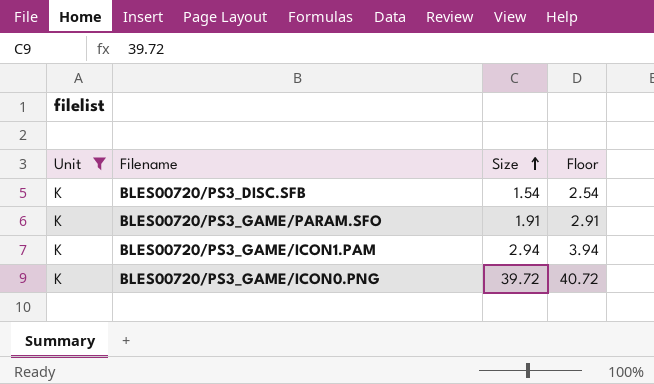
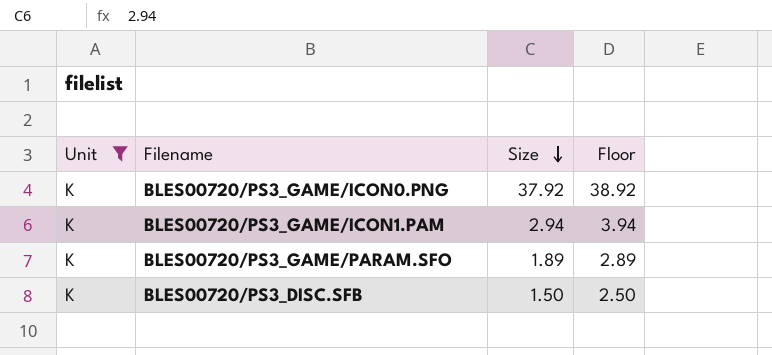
row order: Size ascending -> Size descending
BLES00720/PS3_GAME/ICON0.PNG | Size: 39.72 -> 37.92
BLES00720/PS3_GAME/ICON0.PNG | Floor: 40.72 -> 38.92
BLES00720/PS3_GAME/PARAM.SFO | Size: 1.91 -> 1.89
BLES00720/PS3_GAME/PARAM.SFO | Floor: 2.91 -> 2.89
BLES00720/PS3_DISC.SFB | Size: 1.54 -> 1.50
BLES00720/PS3_DISC.SFB | Floor: 2.54 -> 2.50

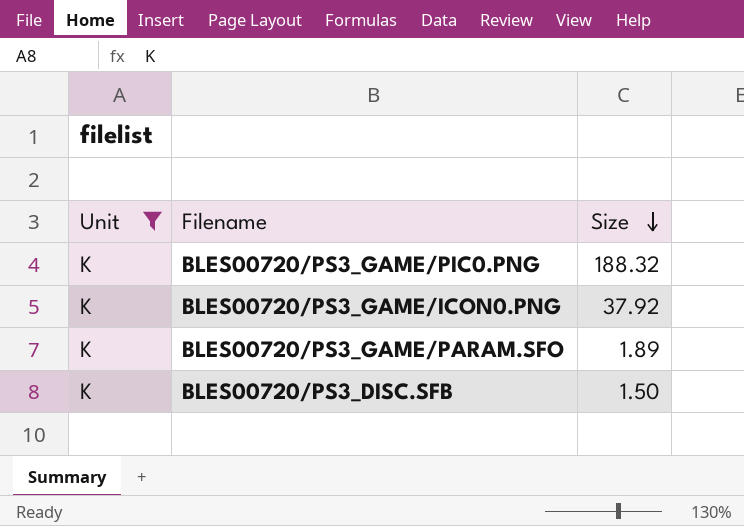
column Floor | formula: [Size] + 1 -> none
row BLES00720/PS3_GAME/ICON1.PAM: K | 2.94 | 3.94 -> none
row BLES00720/PS3_GAME/PIC0.PNG: none -> K | 188.32

